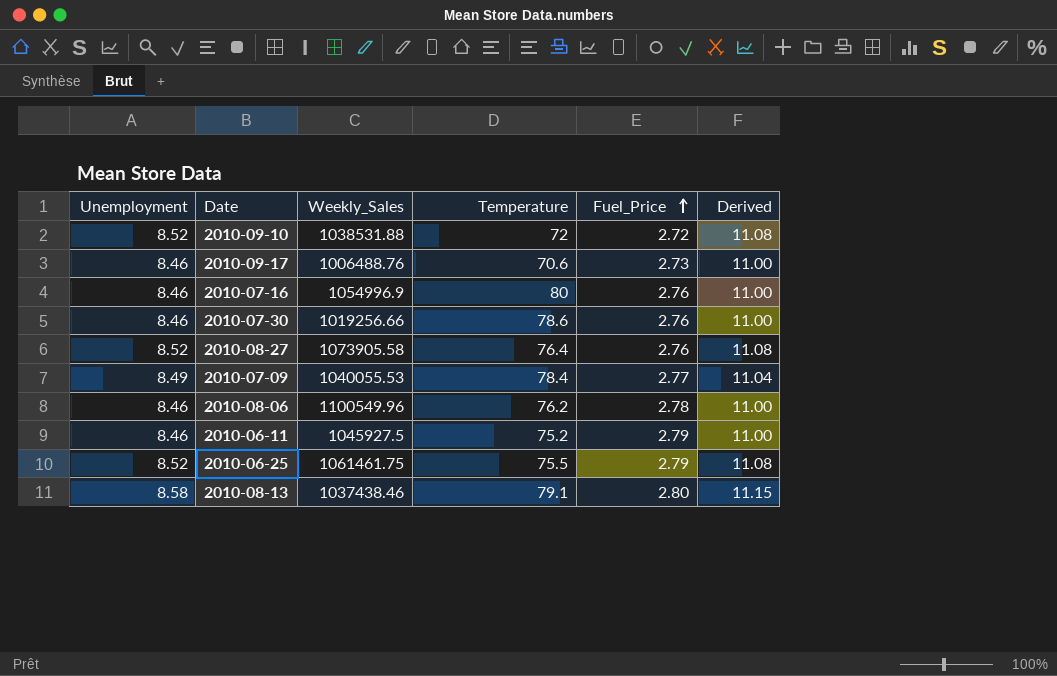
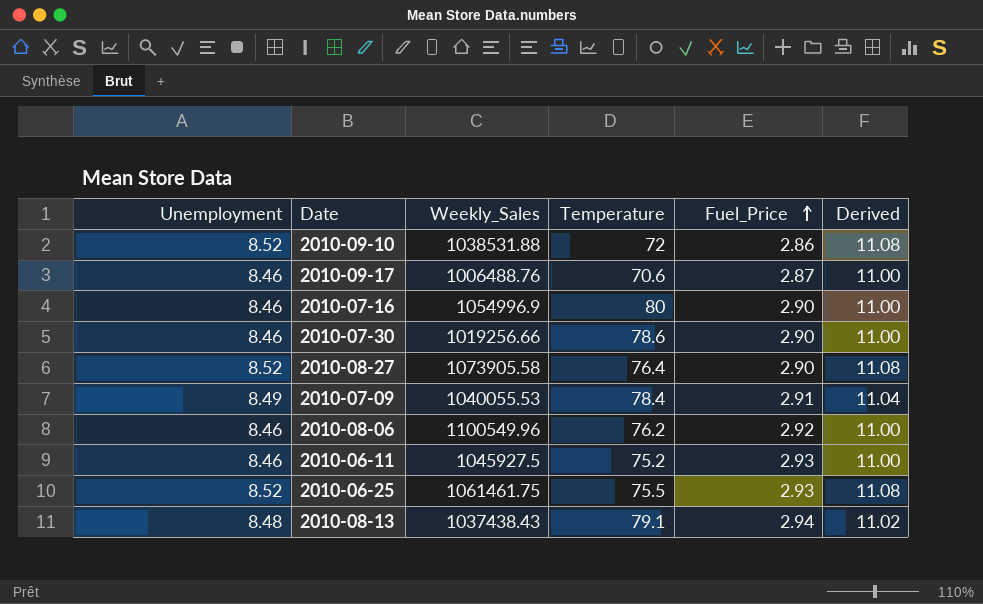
2010-09-10 | Fuel_Price: 2.72 -> 2.86
2010-09-17 | Fuel_Price: 2.73 -> 2.87
2010-07-16 | Fuel_Price: 2.76 -> 2.90
2010-07-30 | Fuel_Price: 2.76 -> 2.90
2010-08-27 | Fuel_Price: 2.76 -> 2.90
2010-07-09 | Fuel_Price: 2.77 -> 2.91
2010-08-06 | Fuel_Price: 2.78 -> 2.92
2010-06-11 | Fuel_Price: 2.79 -> 2.93
2010-06-25 | Fuel_Price: 2.79 -> 2.93
2010-08-13 | Unemployment: 8.58 -> 8.48
2010-08-13 | Weekly_Sales: 1037438.46 -> 1037438.43
2010-08-13 | Fuel_Price: 2.80 -> 2.94
2010-08-13 | Derived: 11.15 -> 11.02

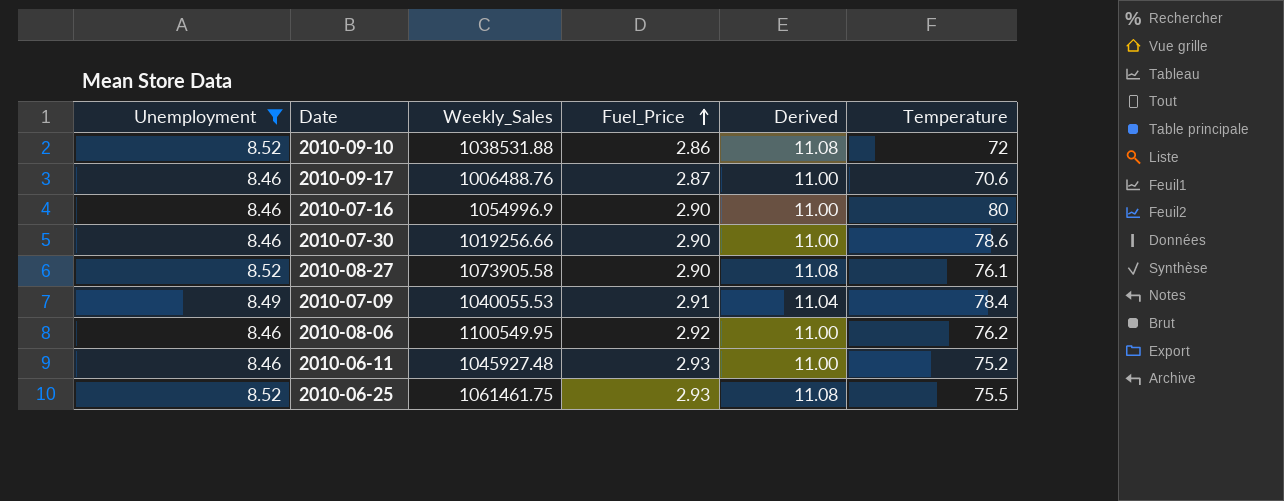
filter: none -> Unemployment != 8.48
column Temperature | position: 4 -> 6
2010-08-27 | Temperature: 76.4 -> 76.1
2010-08-06 | Weekly_Sales: 1100549.96 -> 1100549.95
2010-06-11 | Weekly_Sales: 1045927.5 -> 1045927.48

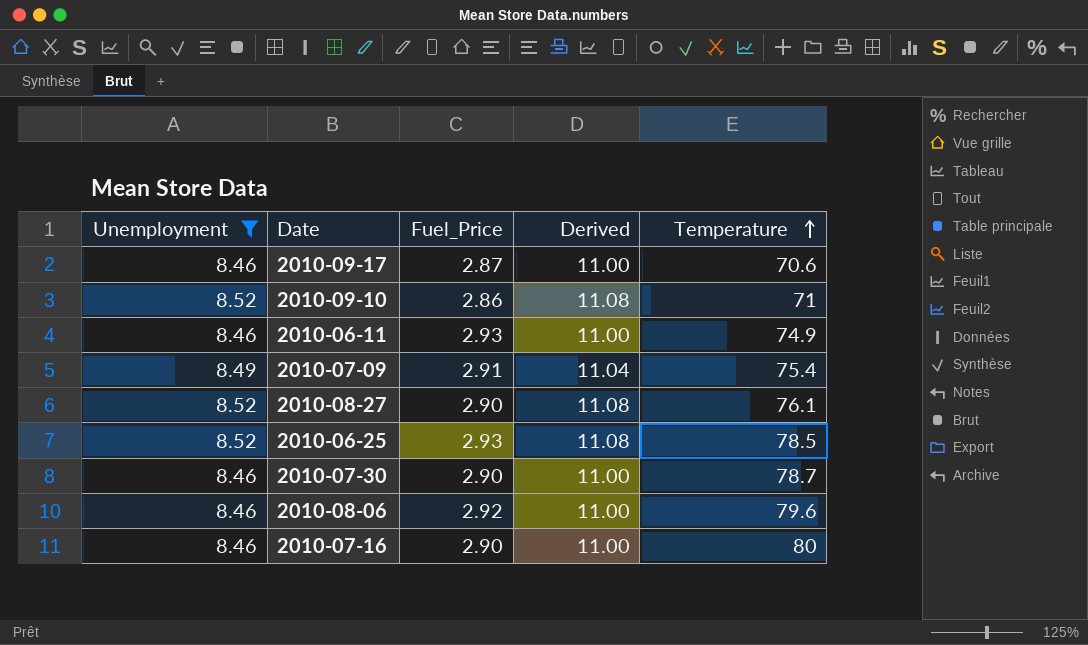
row order: Fuel_Price ascending -> Temperature ascending
column Weekly_Sales | position: 3 -> none
2010-09-10 | Temperature: 72 -> 71
2010-06-11 | Temperature: 75.2 -> 74.9
2010-07-09 | Temperature: 78.4 -> 75.4
2010-06-25 | Temperature: 75.5 -> 78.5
2010-07-30 | Temperature: 78.6 -> 78.7
2010-08-06 | Temperature: 76.2 -> 79.6

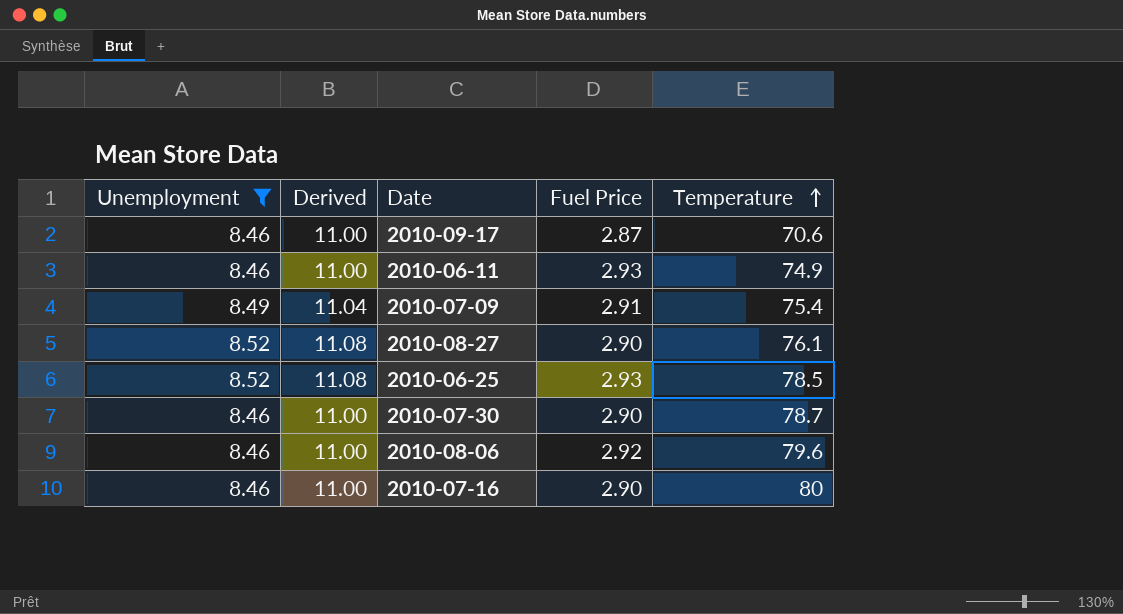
column Derived | position: 4 -> 2
column name: Fuel_Price -> Fuel Price
row 2010-09-10: 8.52 | 2.86 | 11.08 | 71 -> none

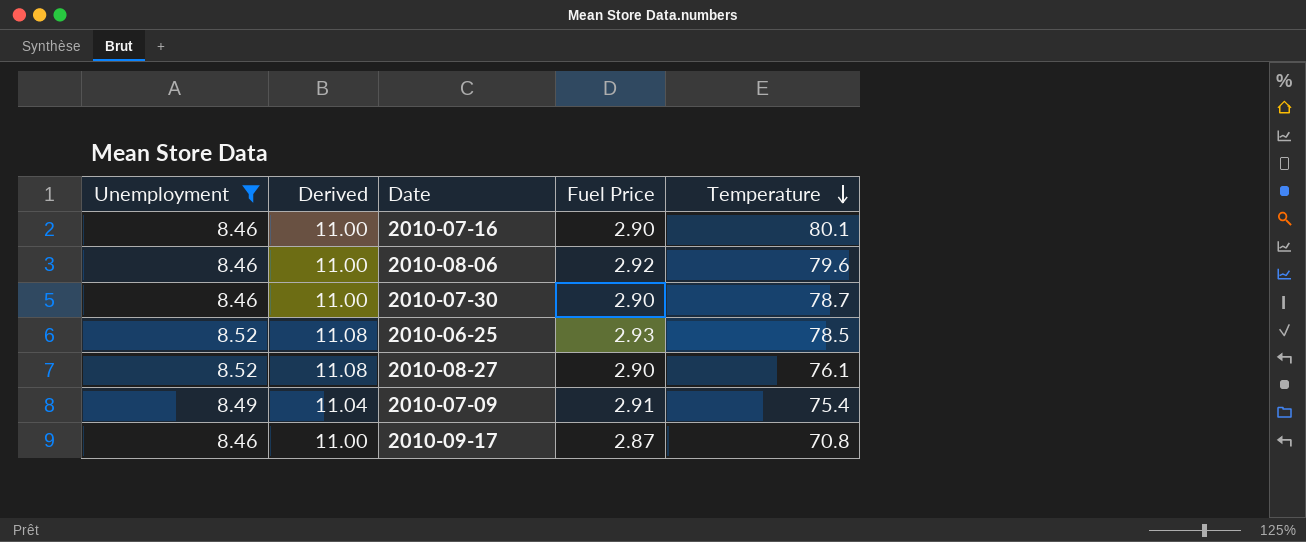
row order: Temperature ascending -> Temperature descending
row 2010-06-11: 8.46 | 11.00 | 2.93 | 74.9 -> none
2010-07-16 | Temperature: 80 -> 80.1
2010-09-17 | Temperature: 70.6 -> 70.8

